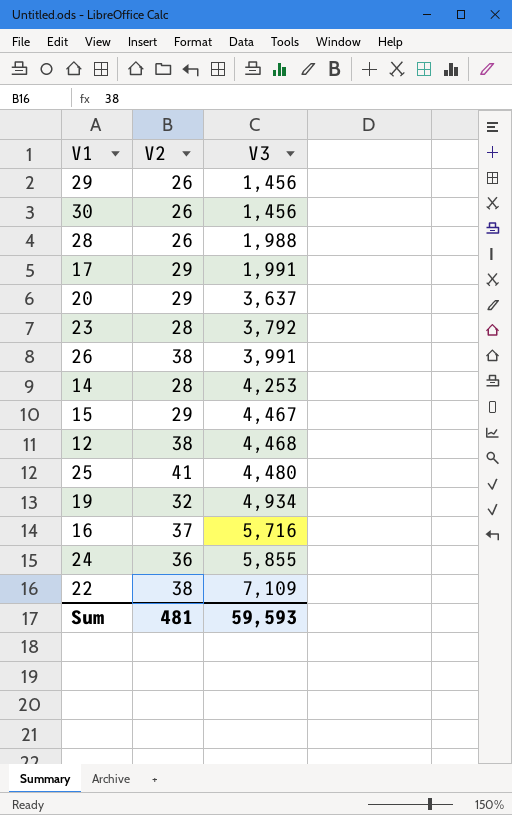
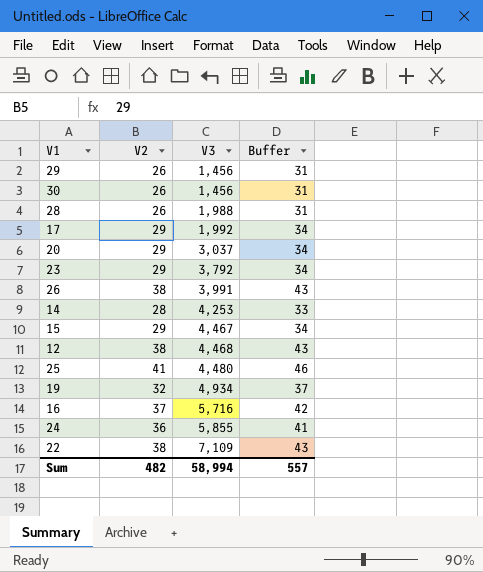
column Buffer | formula: none -> [V2] + 5
17 | V3: 1,991 -> 1,992
20 | V3: 3,637 -> 3,037
23 | V2: 28 -> 29
Sum | V2: 481 -> 482
Sum | V3: 59,593 -> 58,994

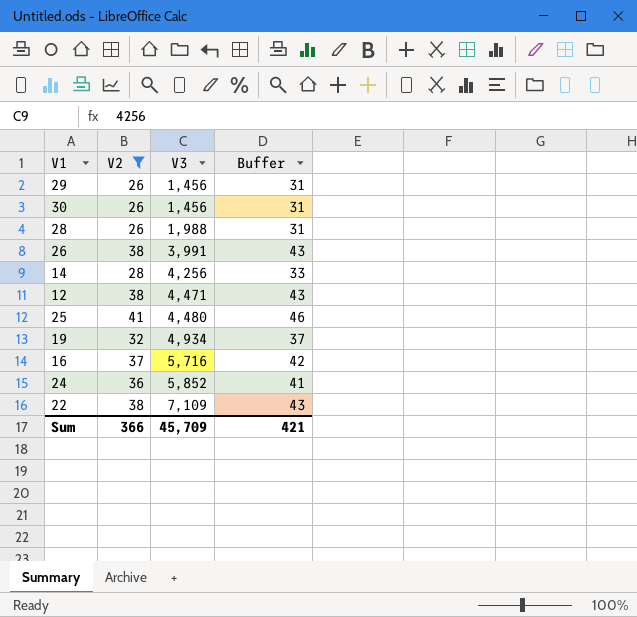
filter: none -> V2 != 29
14 | V3: 4,253 -> 4,256
12 | V3: 4,468 -> 4,471
24 | V3: 5,855 -> 5,852
Sum | V2: 482 -> 366
Sum | V3: 58,994 -> 45,709
Sum | Buffer: 557 -> 421

